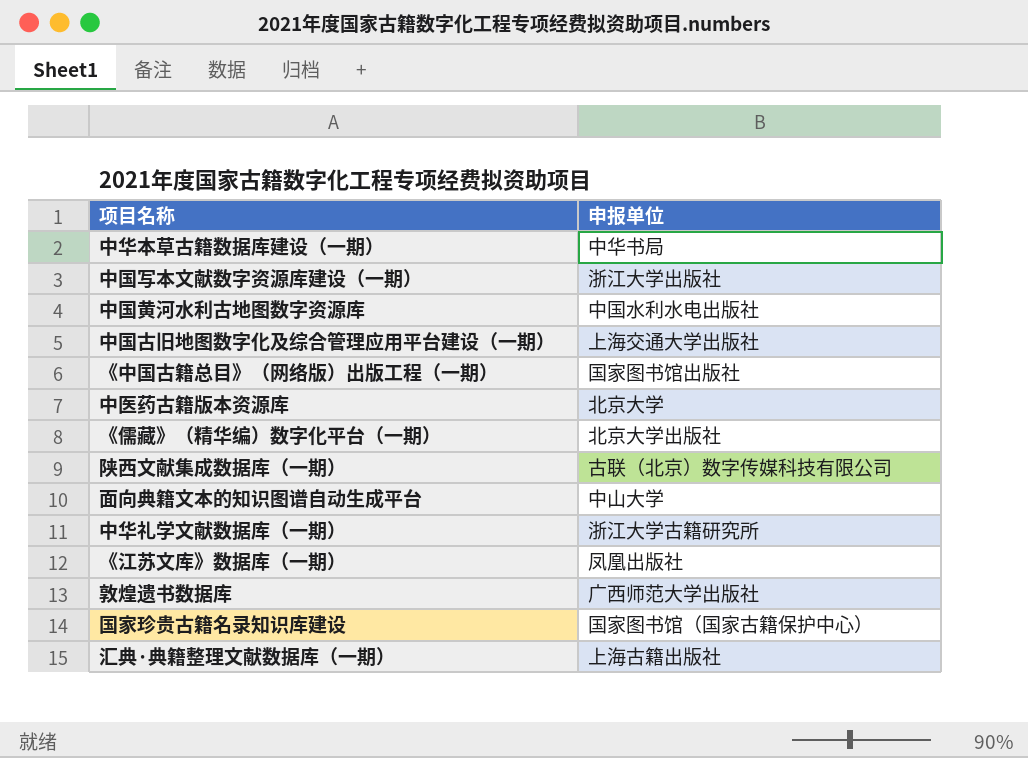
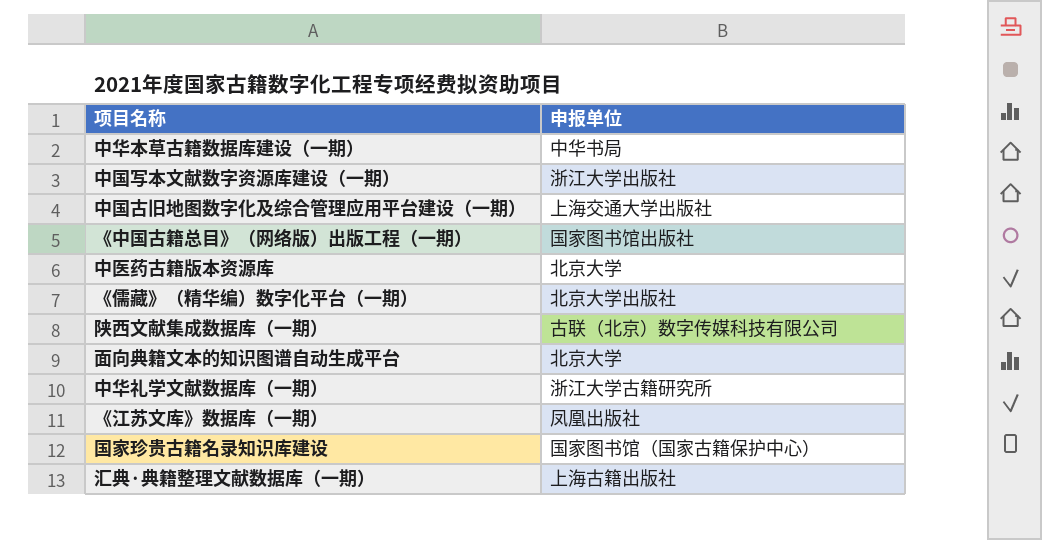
row 中国黄河水利古地图数字资源库: 中国水利水电出版社 -> none
row 敦煌遗书数据库: 广西师范大学出版社 -> none
面向典籍文本的知识图谱自动生成平台 | 申报单位: 中山大学 -> 北京大学

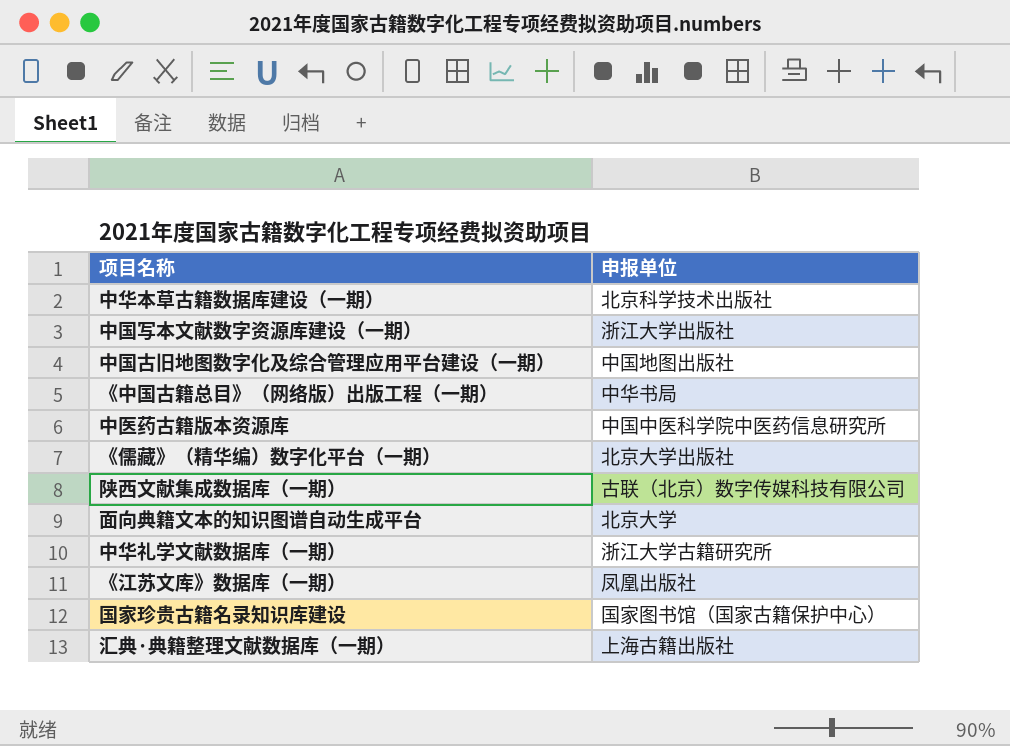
中华本草古籍数据库建设（一期） | 申报单位: 中华书局 -> 北京科学技术出版社
中国古旧地图数字化及综合管理应用平台建设（一期） | 申报单位: 上海交通大学出版社 -> 中国地图出版社
《中国古籍总目》（网络版）出版工程（一期） | 申报单位: 国家图书馆出版社 -> 中华书局
中医药古籍版本资源库 | 申报单位: 北京大学 -> 中国中医科学院中医药信息研究所

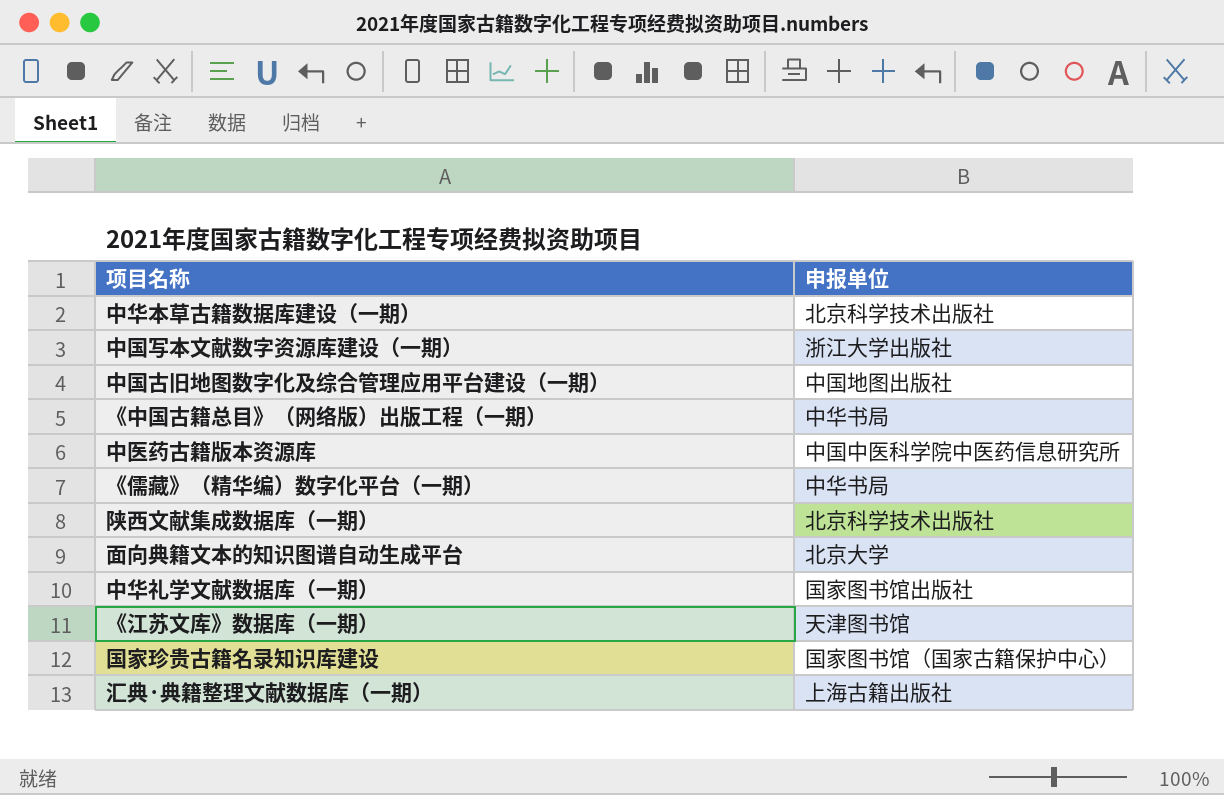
《儒藏》（精华编）数字化平台（一期） | 申报单位: 北京大学出版社 -> 中华书局
陕西文献集成数据库（一期） | 申报单位: 古联（北京）数字传媒科技有限公司 -> 北京科学技术出版社
中华礼学文献数据库（一期） | 申报单位: 浙江大学古籍研究所 -> 国家图书馆出版社
《江苏文库》数据库（一期） | 申报单位: 凤凰出版社 -> 天津图书馆

